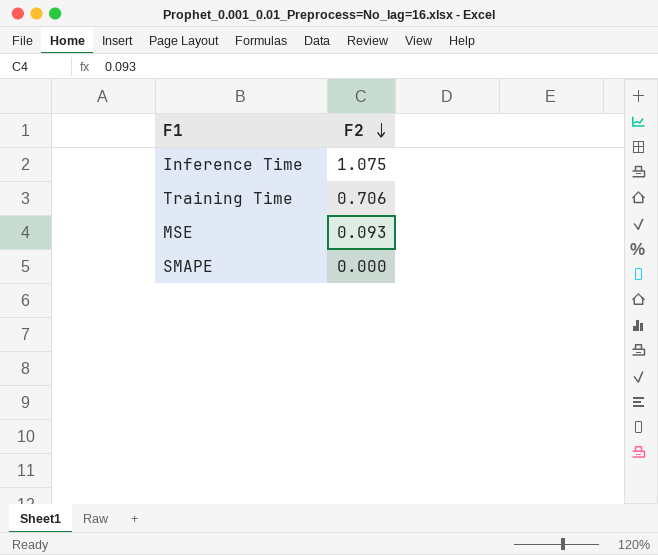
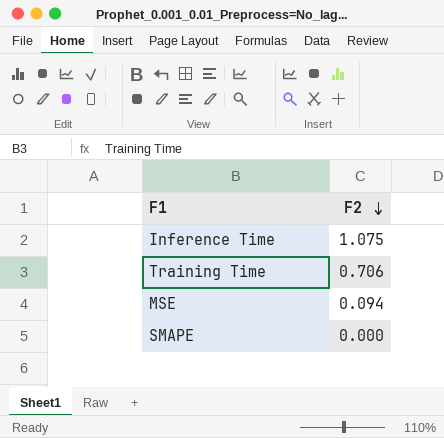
MSE | F2: 0.093 -> 0.094

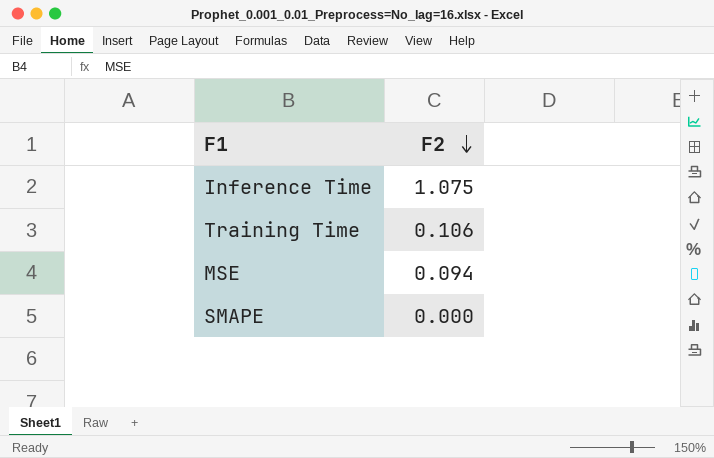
Training Time | F2: 0.706 -> 0.106

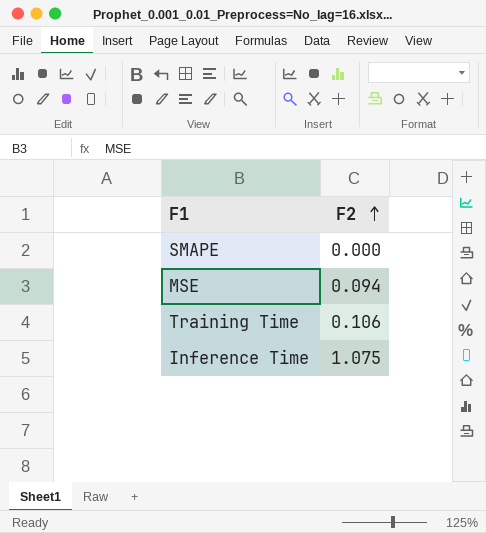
row order: F2 descending -> F2 ascending

